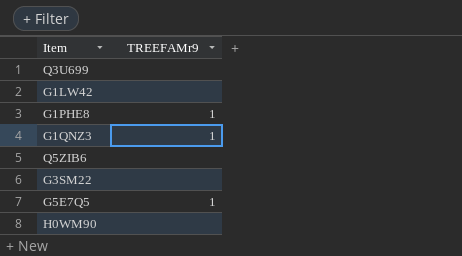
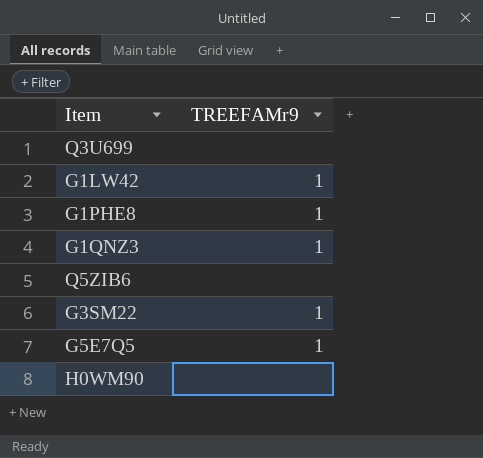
G1LW42 | TREEFAMr9: none -> 1
G3SM22 | TREEFAMr9: none -> 1

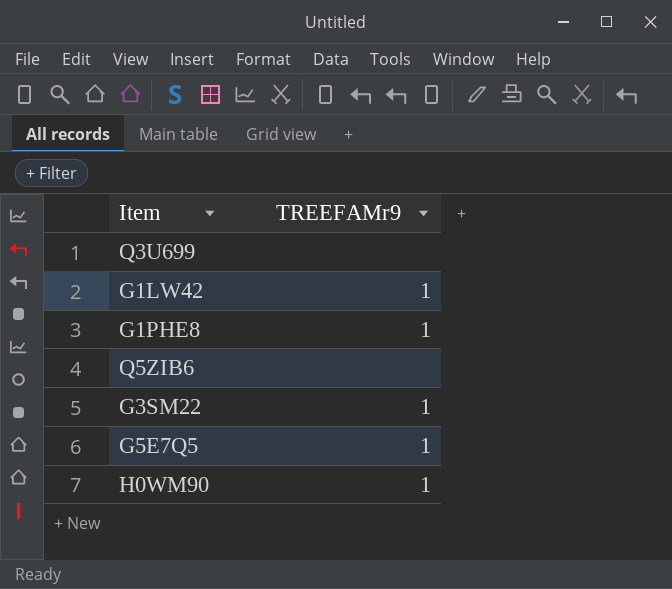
row G1QNZ3: 1 -> none
H0WM90 | TREEFAMr9: none -> 1

